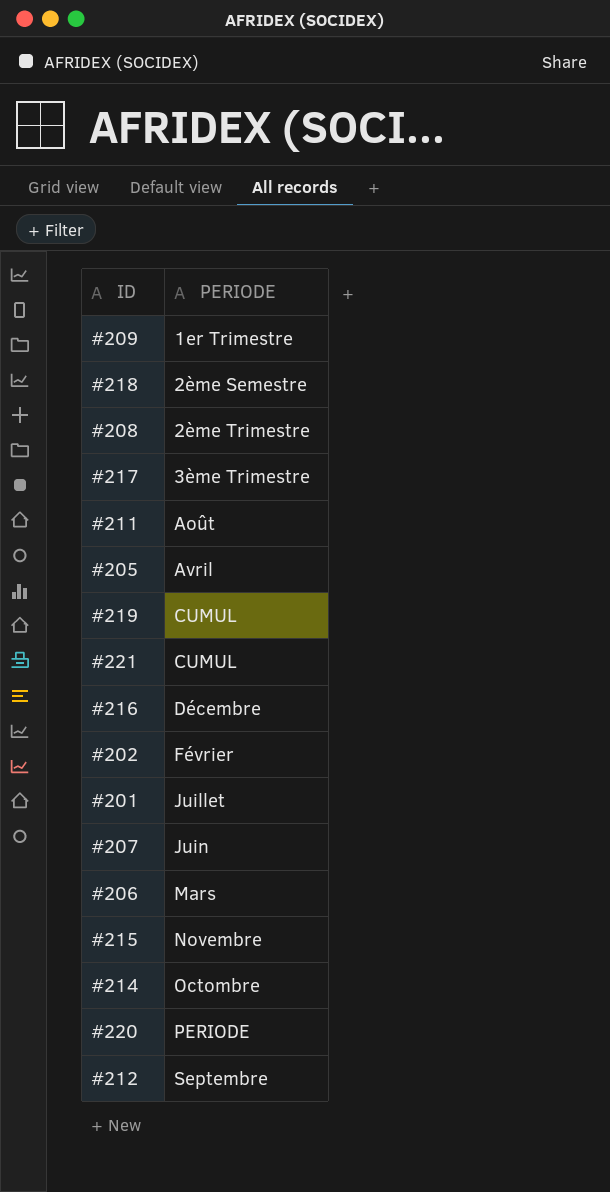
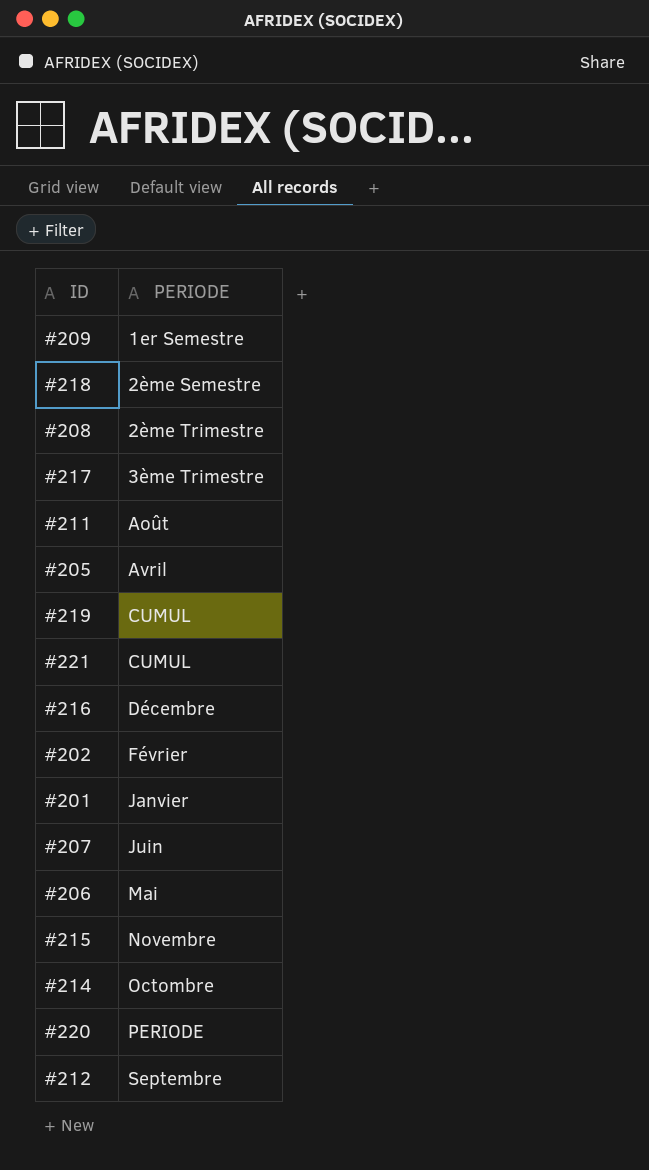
#209 | PERIODE: 1er Trimestre -> 1er Semestre
#201 | PERIODE: Juillet -> Janvier
#206 | PERIODE: Mars -> Mai

